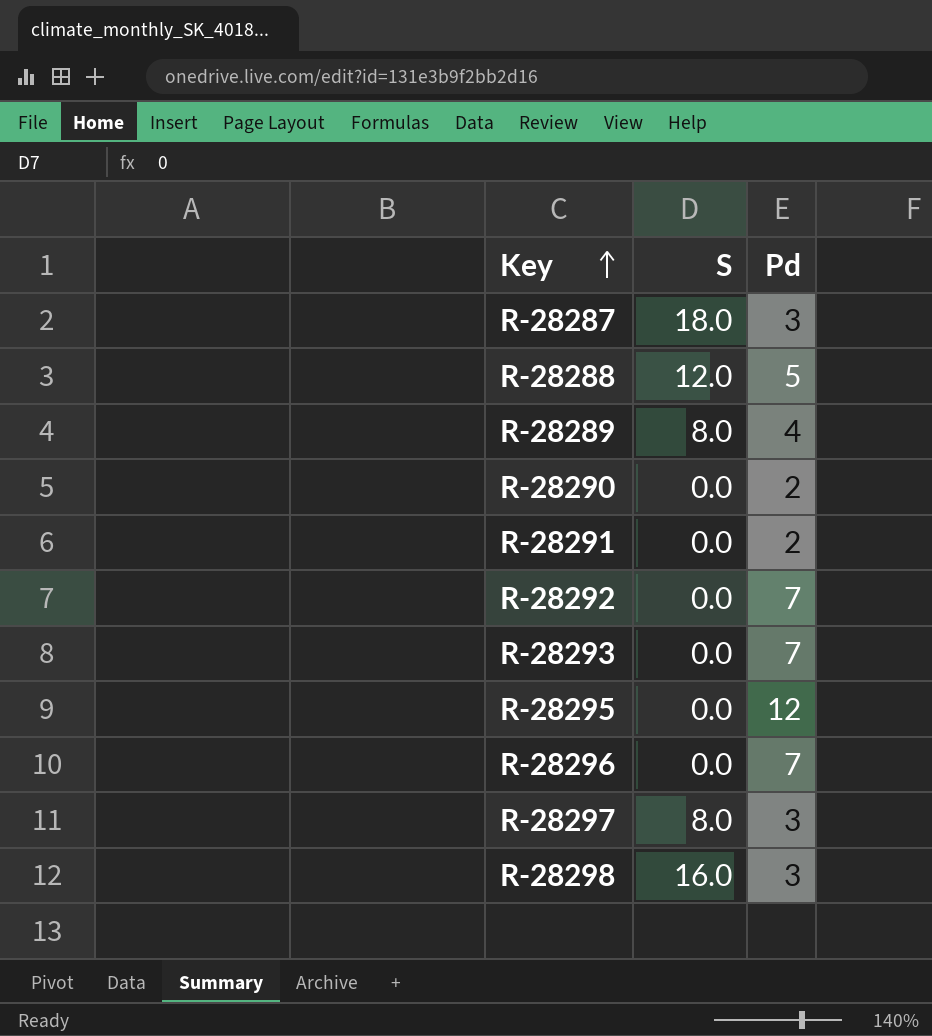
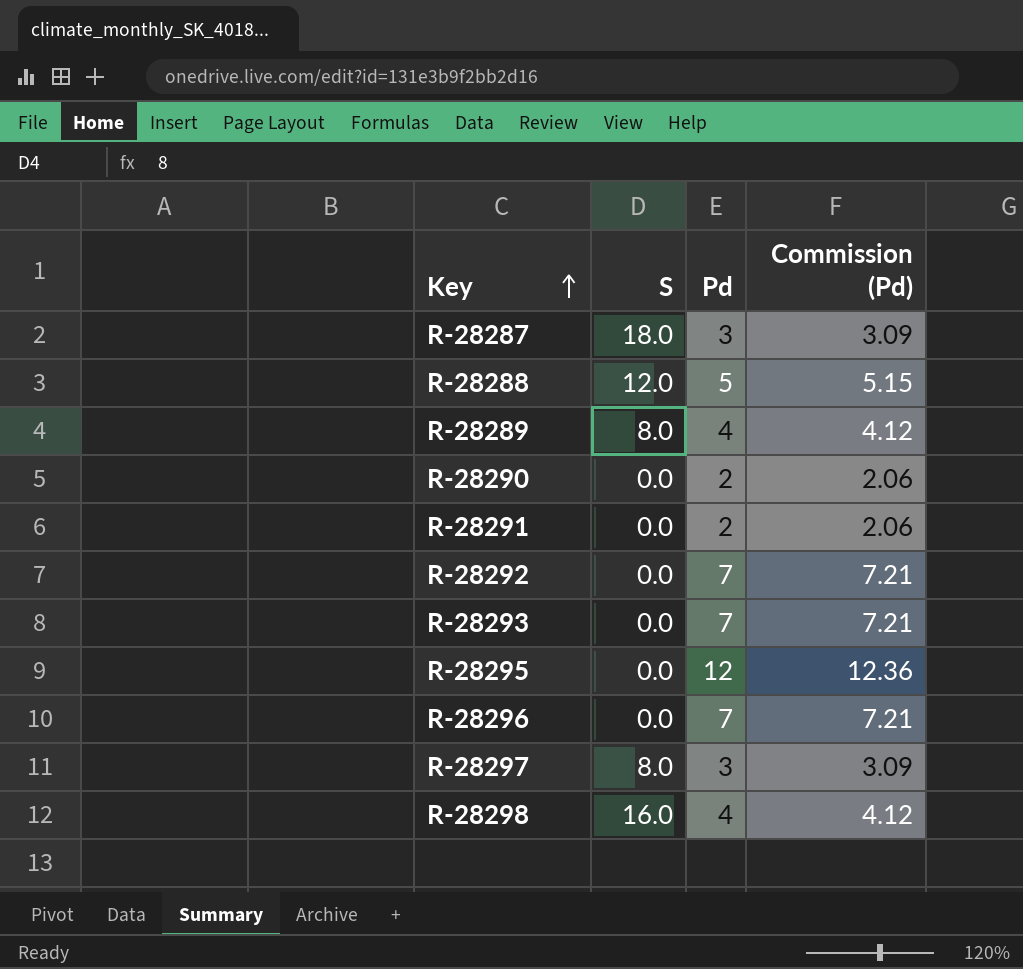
column Commission (Pd) | formula: none -> [Pd] * 1.03
R-28298 | Pd: 3 -> 4

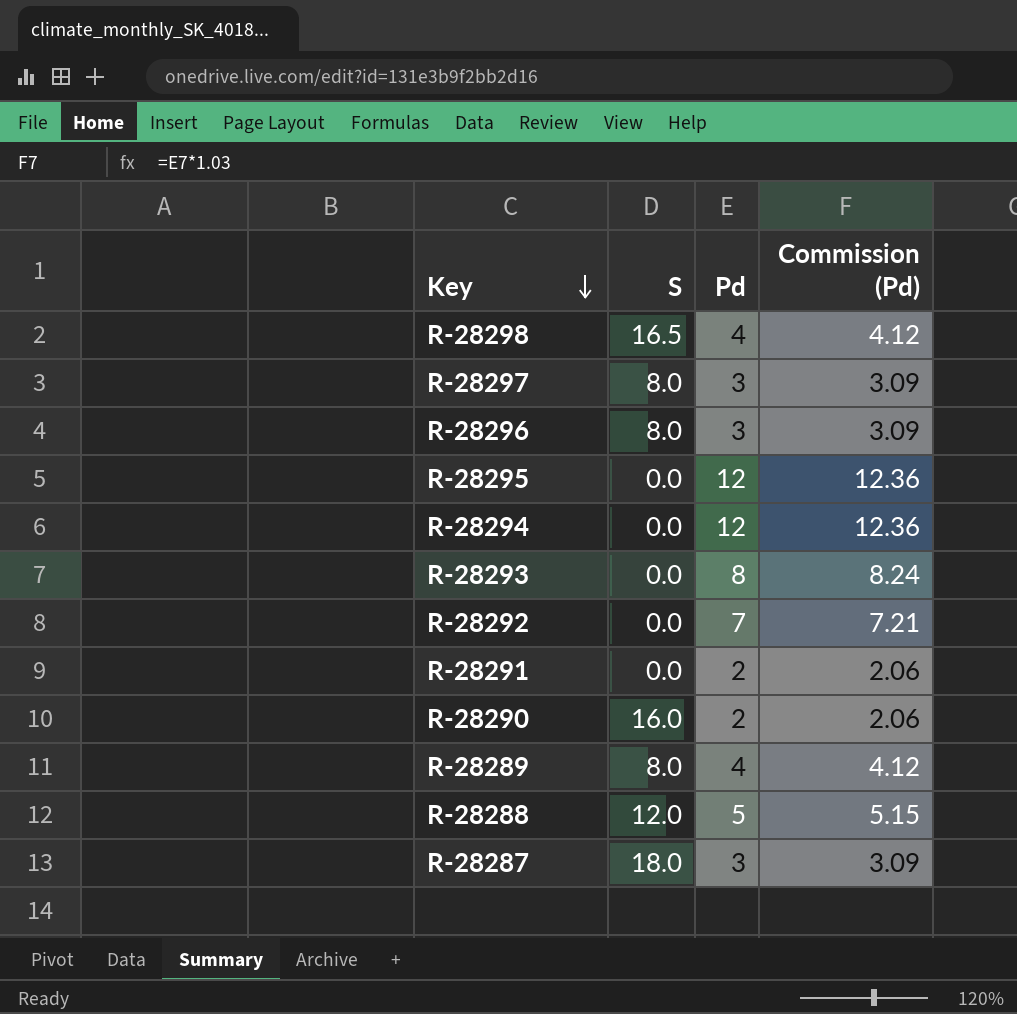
row order: Key ascending -> Key descending
R-28298 | S: 16.0 -> 16.5
R-28296 | S: 0.0 -> 8.0
R-28296 | Pd: 7 -> 3
R-28296 | Commission (Pd): 7.21 -> 3.09
row R-28294: none -> 0.0 | 12 | 12.36
R-28293 | Pd: 7 -> 8
R-28293 | Commission (Pd): 7.21 -> 8.24
R-28290 | S: 0.0 -> 16.0

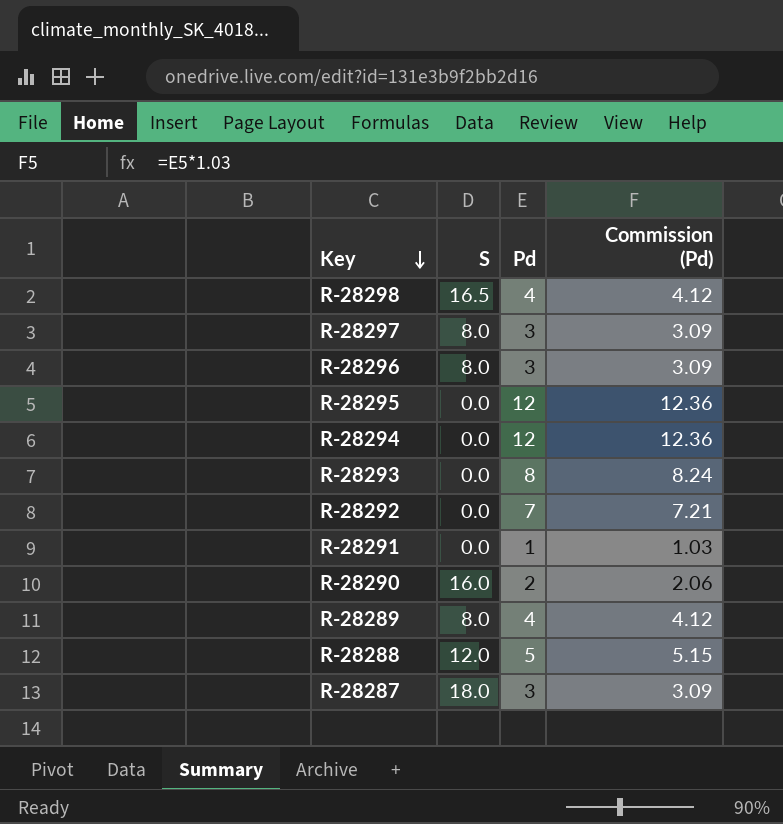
R-28291 | Pd: 2 -> 1
R-28291 | Commission (Pd): 2.06 -> 1.03

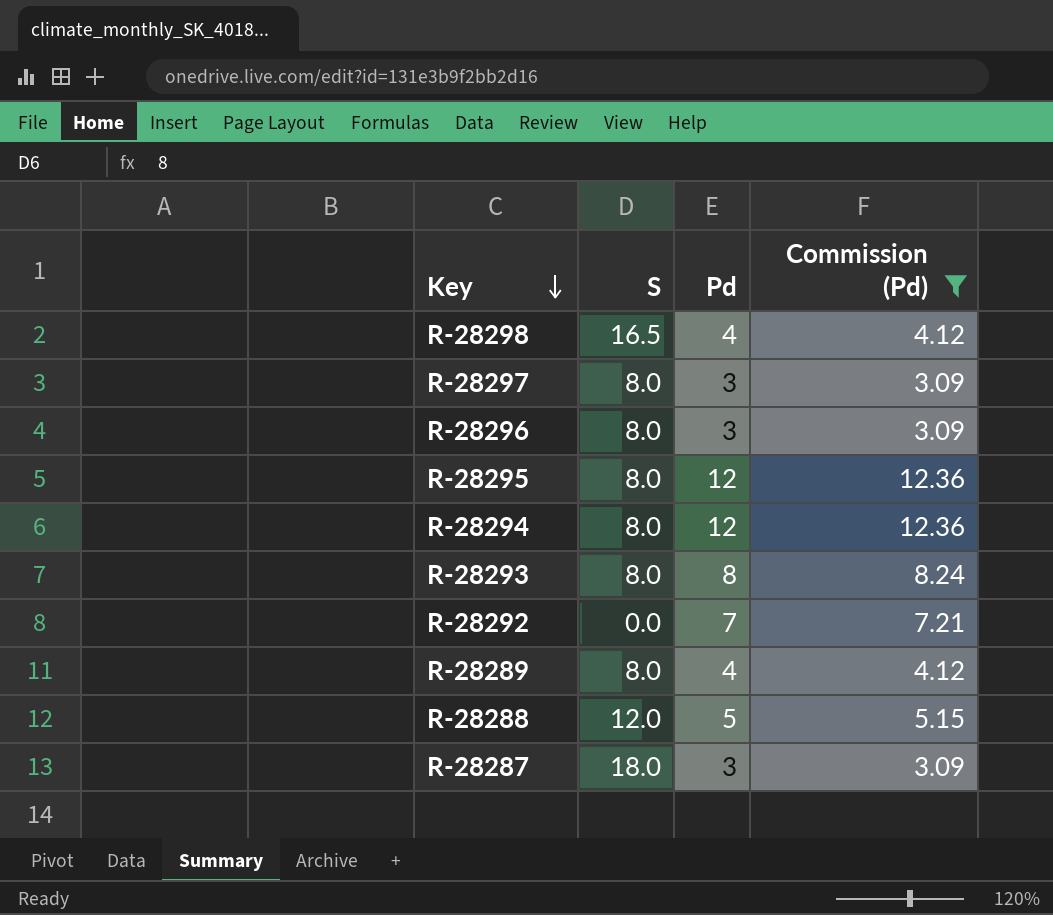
filter: none -> Commission (Pd) >= 3.09
R-28295 | S: 0.0 -> 8.0
R-28294 | S: 0.0 -> 8.0
R-28293 | S: 0.0 -> 8.0

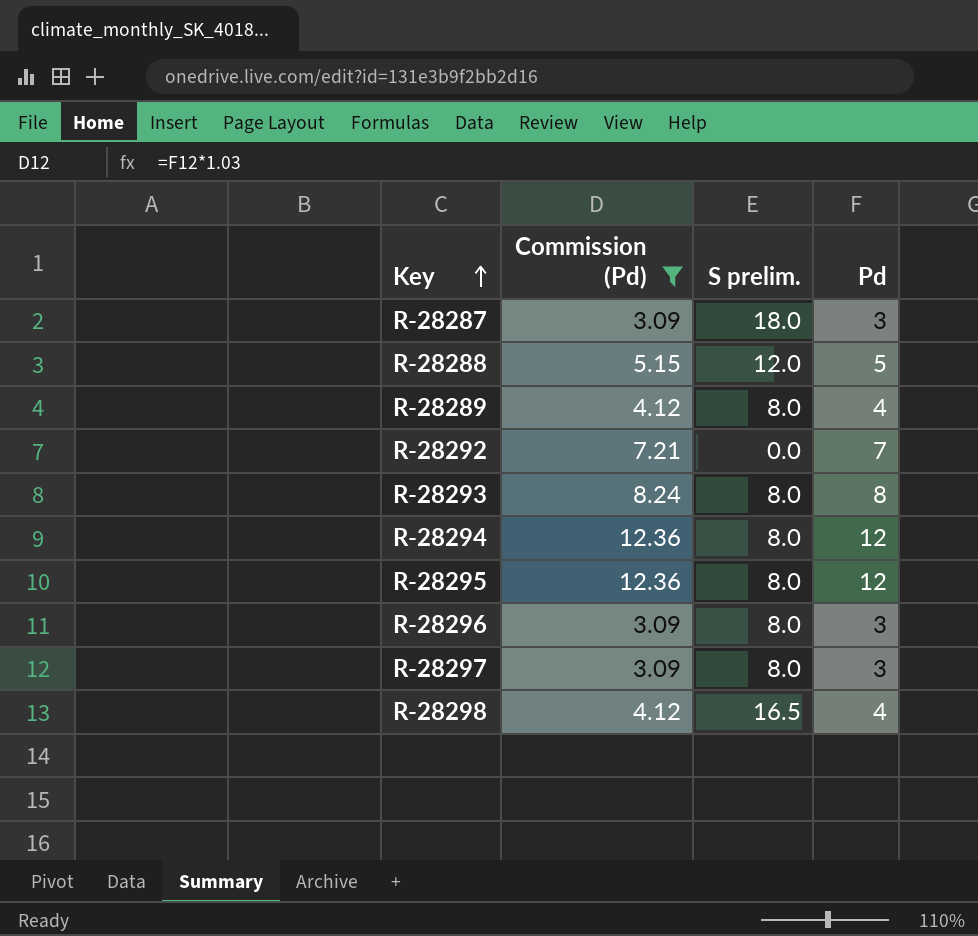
row order: Key descending -> Key ascending
column Commission (Pd) | position: 4 -> 2
column name: S -> S prelim.

